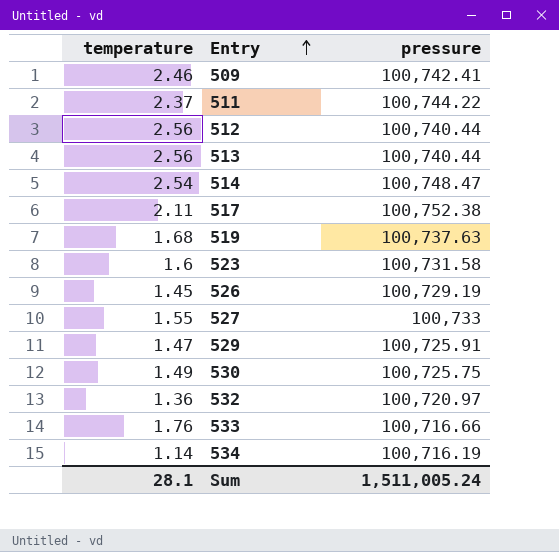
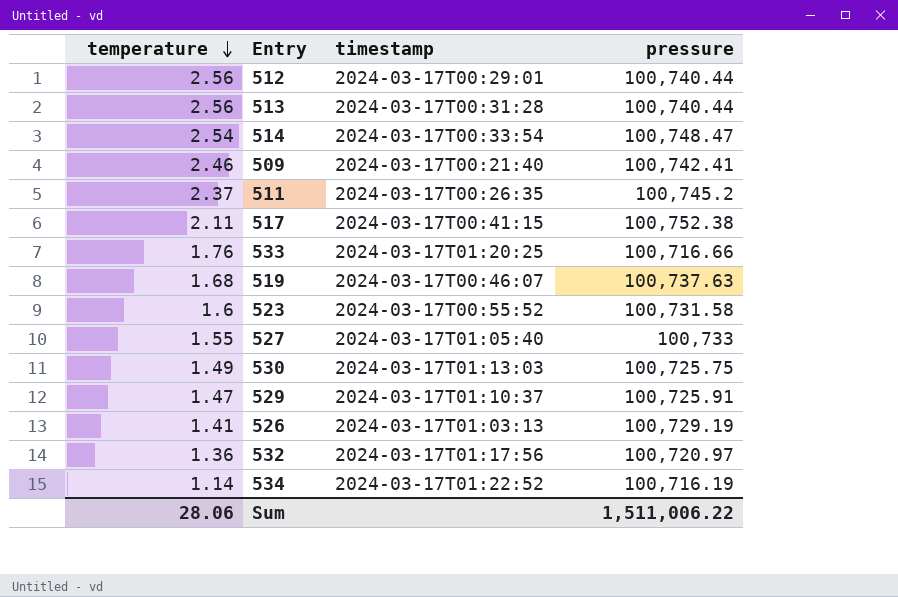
row order: Entry ascending -> temperature descending
column timestamp | position: none -> 3
511 | pressure: 100,744.22 -> 100,745.2
526 | temperature: 1.45 -> 1.41
Sum | temperature: 28.1 -> 28.06
Sum | pressure: 1,511,005.24 -> 1,511,006.22

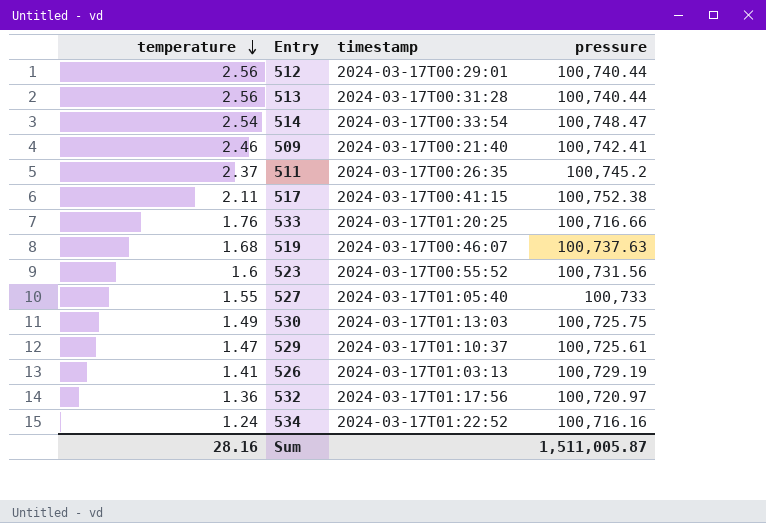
523 | pressure: 100,731.58 -> 100,731.56
529 | pressure: 100,725.91 -> 100,725.61
534 | temperature: 1.14 -> 1.24
534 | pressure: 100,716.19 -> 100,716.16
Sum | temperature: 28.06 -> 28.16
Sum | pressure: 1,511,006.22 -> 1,511,005.87

